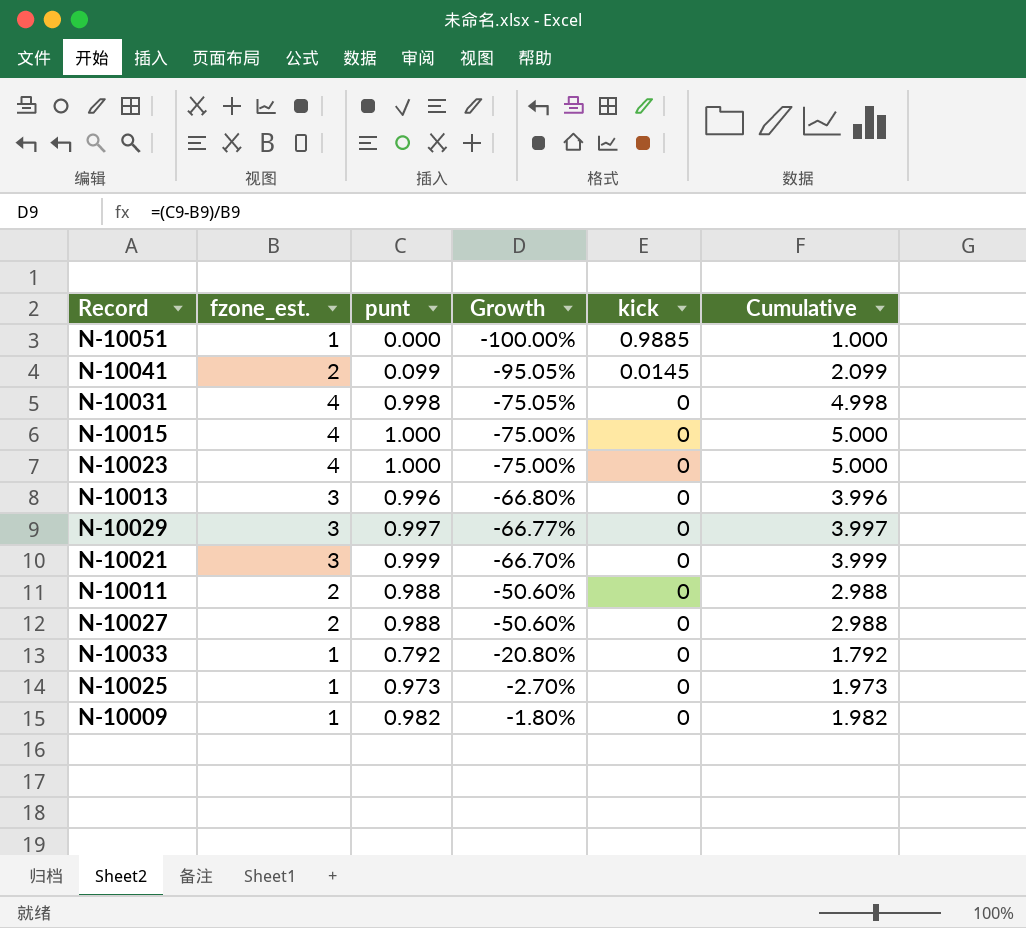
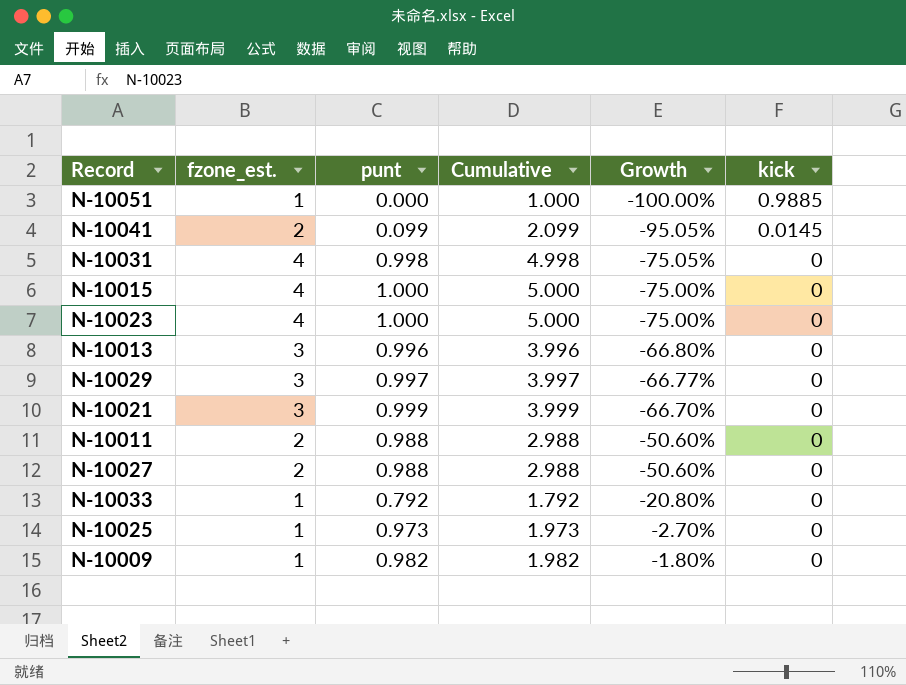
column Cumulative | position: 6 -> 4

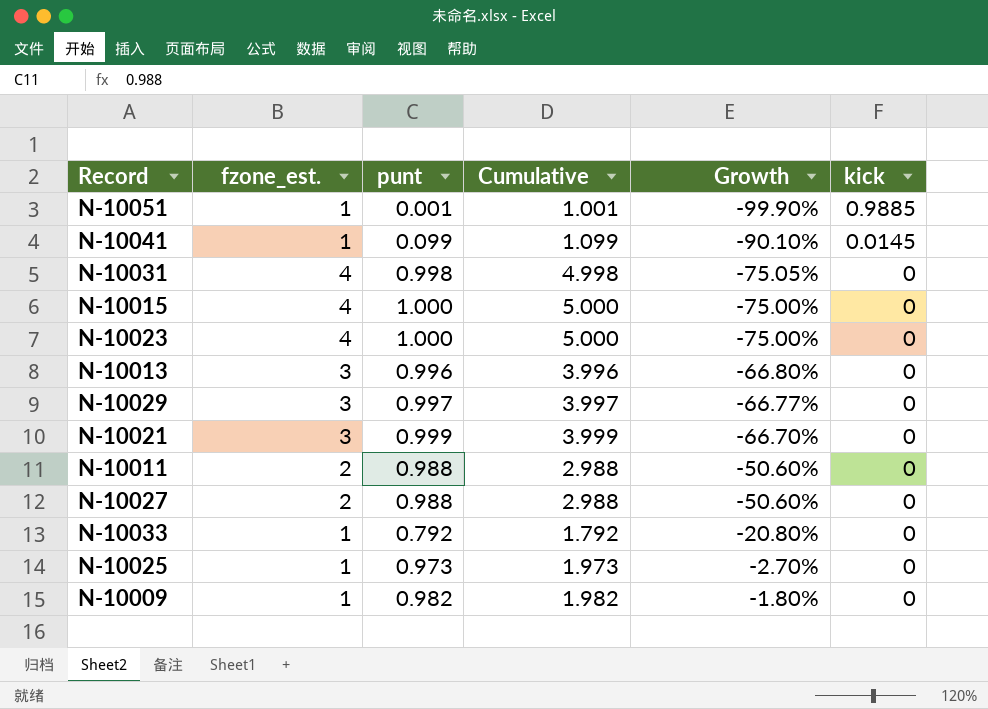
N-10051 | punt: 0.000 -> 0.001
N-10051 | Cumulative: 1.000 -> 1.001
N-10051 | Growth: -100.00% -> -99.90%
N-10041 | fzone_est.: 2 -> 1
N-10041 | Cumulative: 2.099 -> 1.099
N-10041 | Growth: -95.05% -> -90.10%

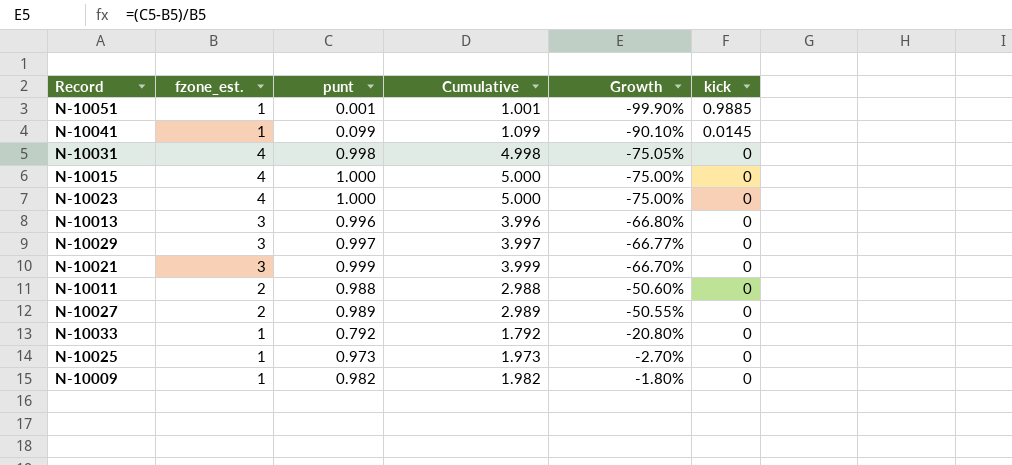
N-10027 | punt: 0.988 -> 0.989
N-10027 | Cumulative: 2.988 -> 2.989
N-10027 | Growth: -50.60% -> -50.55%

